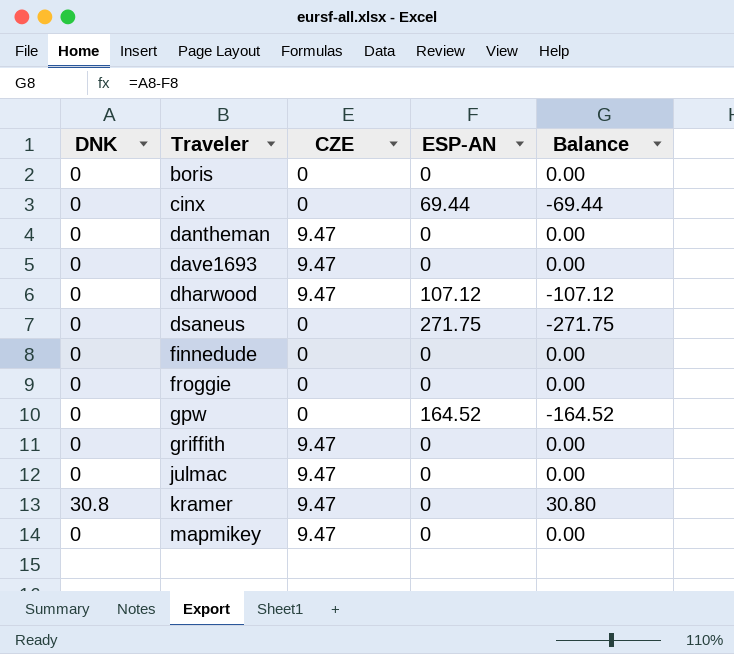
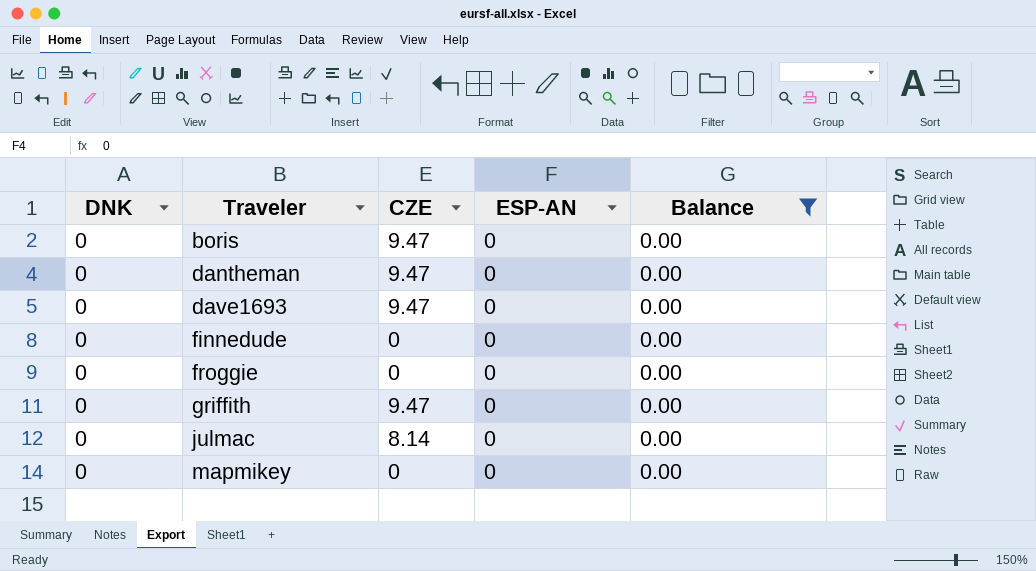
filter: none -> Balance = 0.00
boris | CZE: 0 -> 9.47
julmac | CZE: 9.47 -> 8.14
mapmikey | CZE: 9.47 -> 0

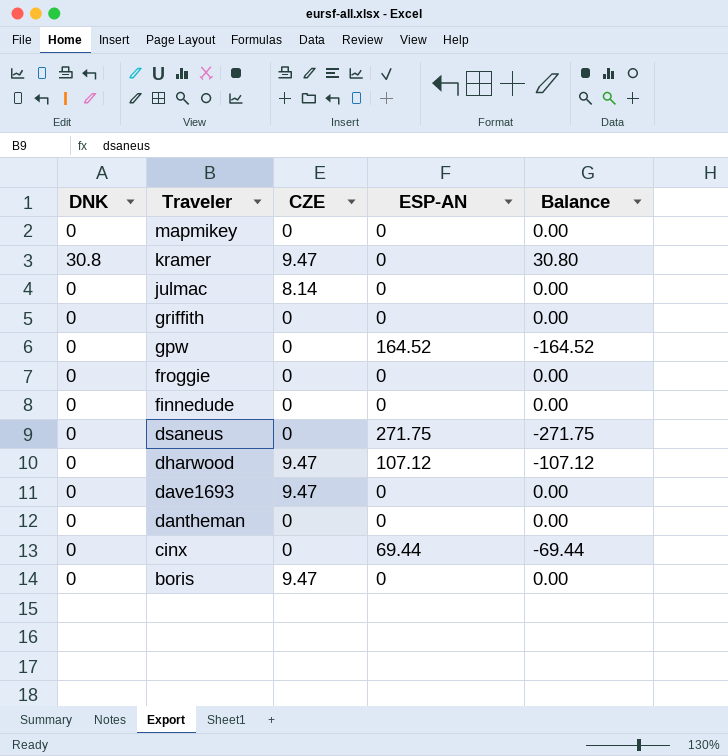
filter: Balance = 0.00 -> none
row order: Traveler ascending -> Traveler descending
griffith | CZE: 9.47 -> 0
dantheman | CZE: 9.47 -> 0

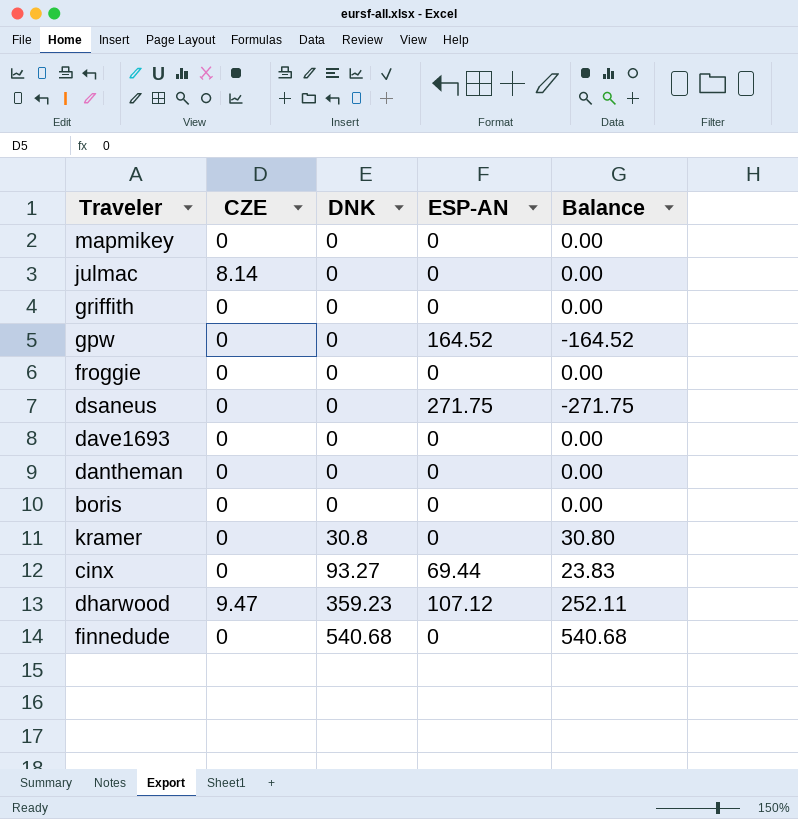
row order: Traveler descending -> DNK ascending
column DNK | position: 1 -> 3
dave1693 | CZE: 9.47 -> 0
boris | CZE: 9.47 -> 0
kramer | CZE: 9.47 -> 0
cinx | DNK: 0 -> 93.27
cinx | Balance: -69.44 -> 23.83
dharwood | DNK: 0 -> 359.23
dharwood | Balance: -107.12 -> 252.11
finnedude | DNK: 0 -> 540.68
finnedude | Balance: 0.00 -> 540.68

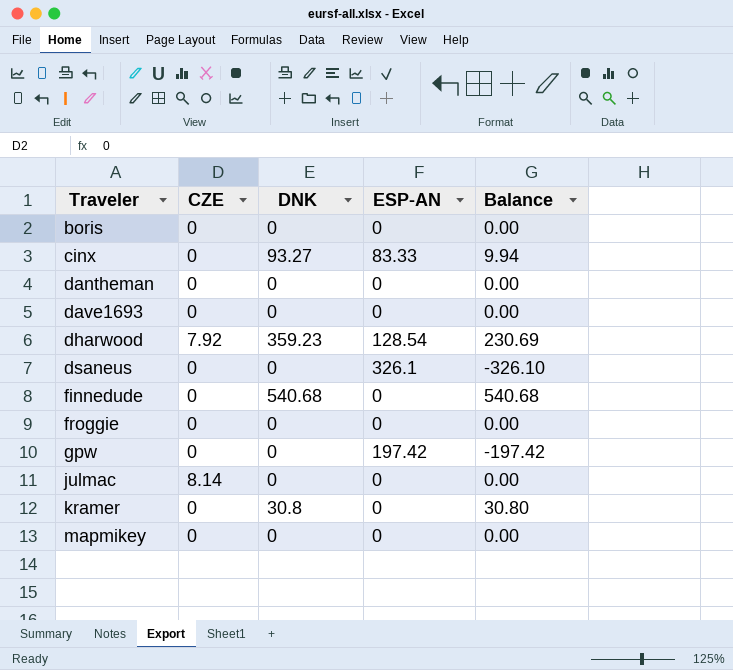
row order: DNK ascending -> Traveler ascending
row griffith: 0 | 0 | 0 | 0.00 -> none
cinx | ESP-AN: 69.44 -> 83.33
cinx | Balance: 23.83 -> 9.94
dharwood | CZE: 9.47 -> 7.92
dharwood | ESP-AN: 107.12 -> 128.54
dharwood | Balance: 252.11 -> 230.69
dsaneus | ESP-AN: 271.75 -> 326.1
dsaneus | Balance: -271.75 -> -326.10
gpw | ESP-AN: 164.52 -> 197.42
gpw | Balance: -164.52 -> -197.42

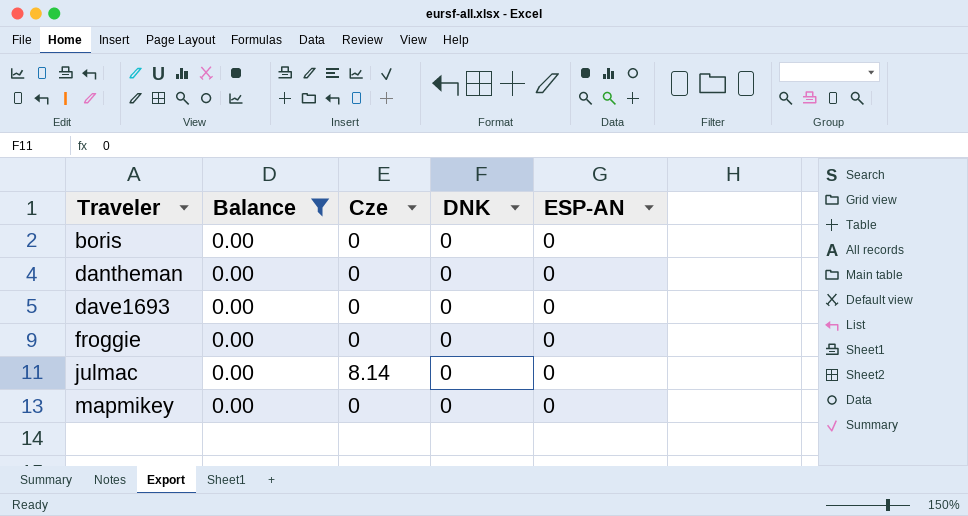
filter: none -> Balance = 0.00
column Balance | position: 5 -> 2
column name: CZE -> Cze

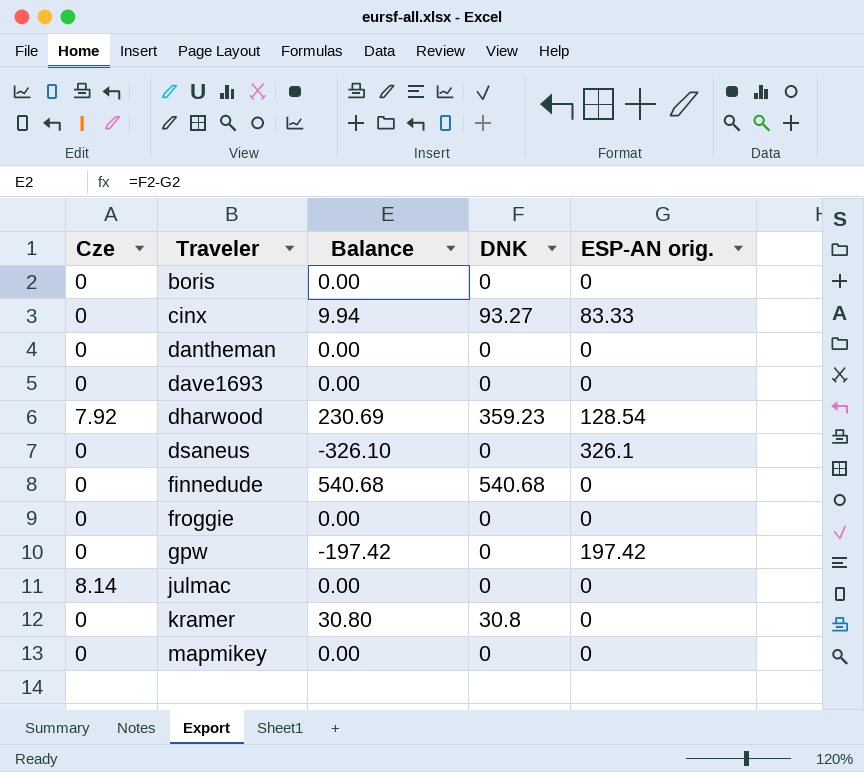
filter: Balance = 0.00 -> none
column Cze | position: 3 -> 1
column name: ESP-AN -> ESP-AN orig.

